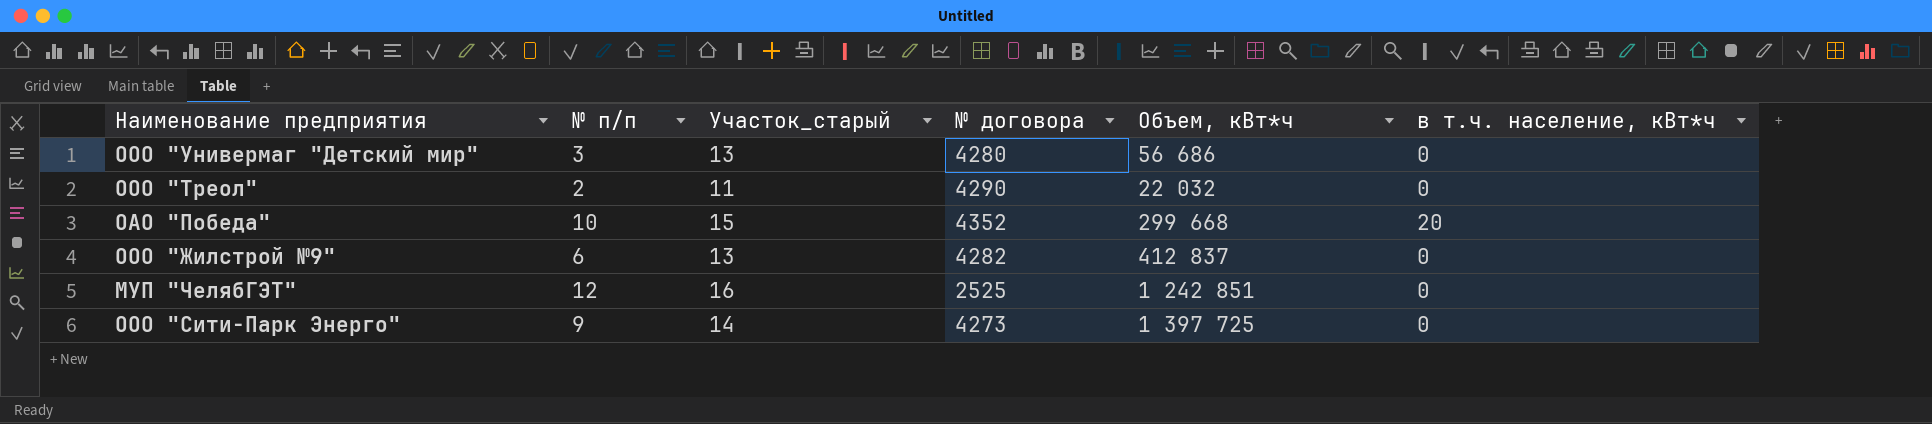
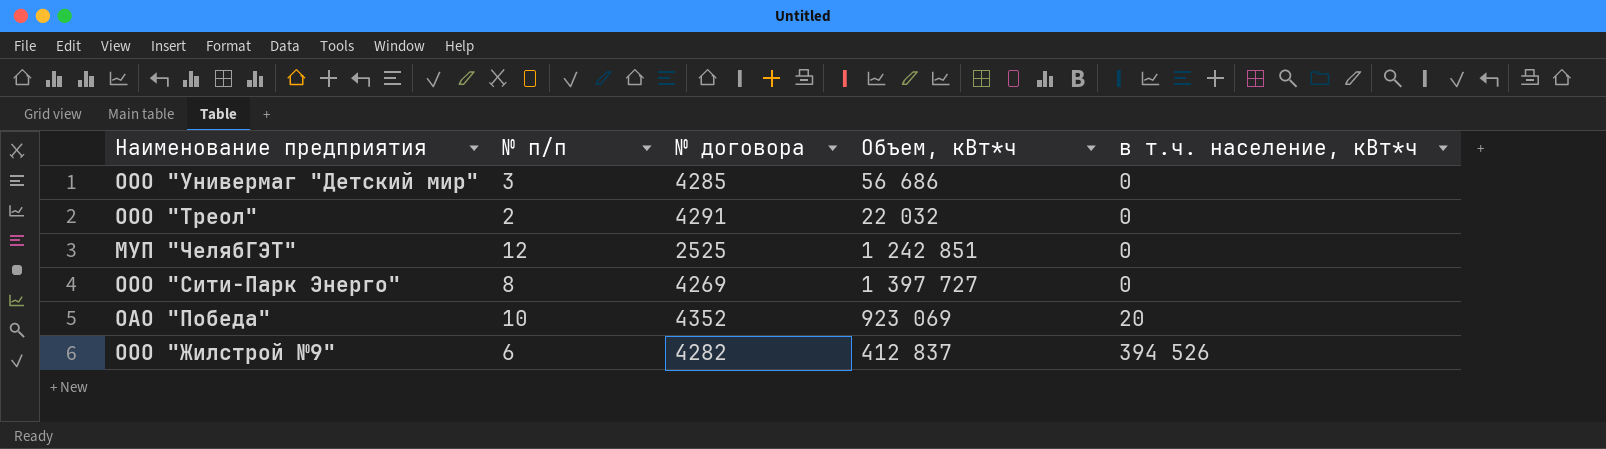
row order: none -> в т.ч. население, кВт*ч ascending
column Участок_старый | position: 3 -> none
ООО "Универмаг "Детский мир" | № договора: 4280 -> 4285
ООО "Треол" | № договора: 4290 -> 4291
ООО "Сити-Парк Энерго" | № п/п: 9 -> 8
ООО "Сити-Парк Энерго" | № договора: 4273 -> 4269
ООО "Сити-Парк Энерго" | Объем, кВт*ч: 1 397 725 -> 1 397 727
ОАО "Победа" | Объем, кВт*ч: 299 668 -> 923 069
ООО "Жилстрой №9" | в т.ч. население, кВт*ч: 0 -> 394 526

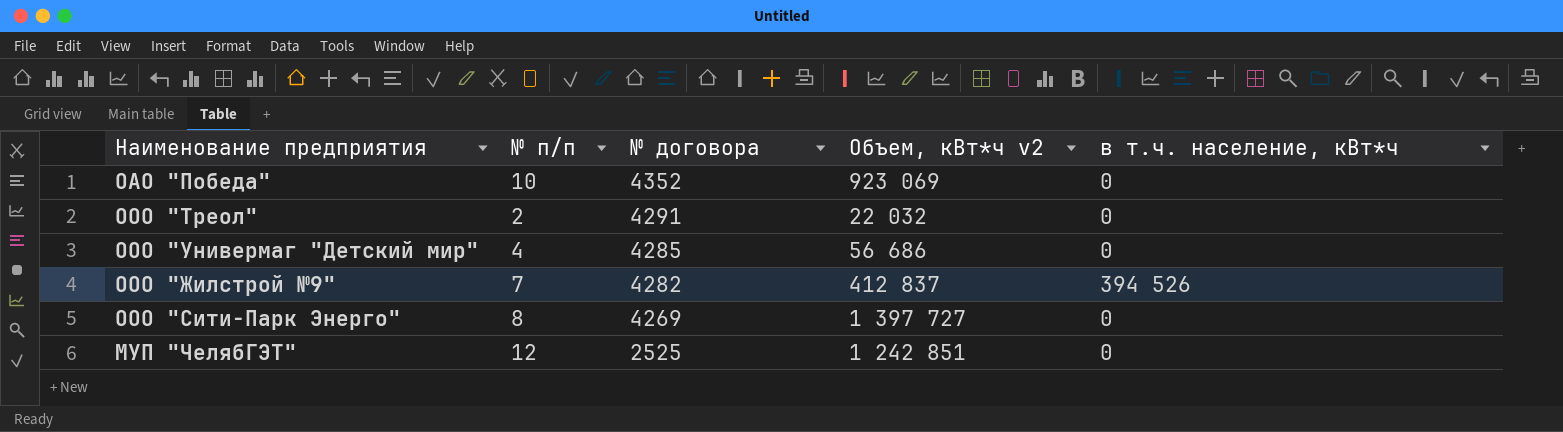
row order: в т.ч. население, кВт*ч ascending -> № договора descending
column name: Объем, кВт*ч -> Объем, кВт*ч v2
ОАО "Победа" | в т.ч. население, кВт*ч: 20 -> 0
ООО "Универмаг "Детский мир" | № п/п: 3 -> 4
ООО "Жилстрой №9" | № п/п: 6 -> 7

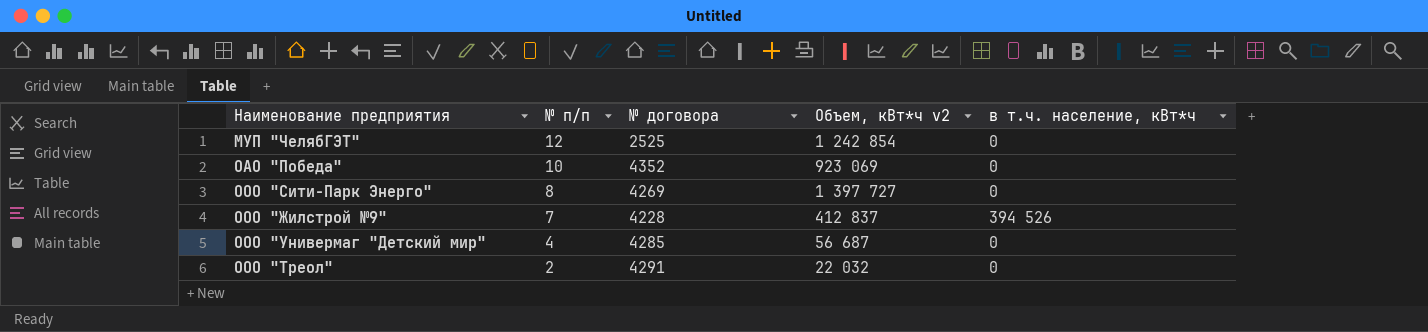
row order: № договора descending -> № п/п descending
МУП "ЧелябГЭТ" | Объем, кВт*ч v2: 1 242 851 -> 1 242 854
ООО "Жилстрой №9" | № договора: 4282 -> 4228
ООО "Универмаг "Детский мир" | Объем, кВт*ч v2: 56 686 -> 56 687

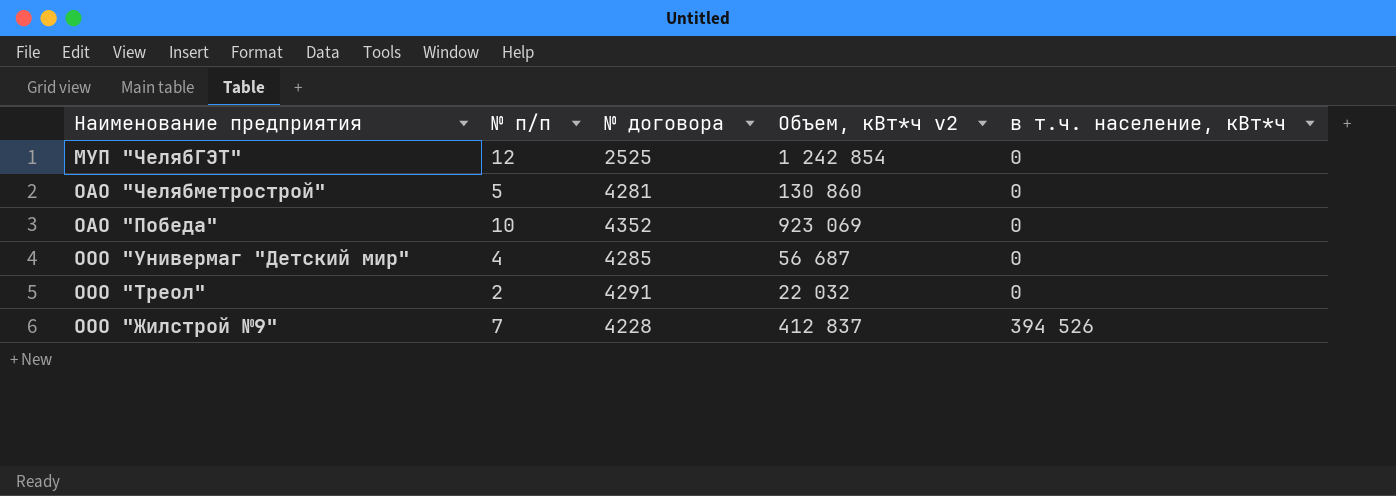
row order: № п/п descending -> в т.ч. население, кВт*ч ascending
row ООО "Сити-Парк Энерго": 8 | 4269 | 1 397 727 | 0 -> none
row ОАО "Челябметрострой": none -> 5 | 4281 | 130 860 | 0

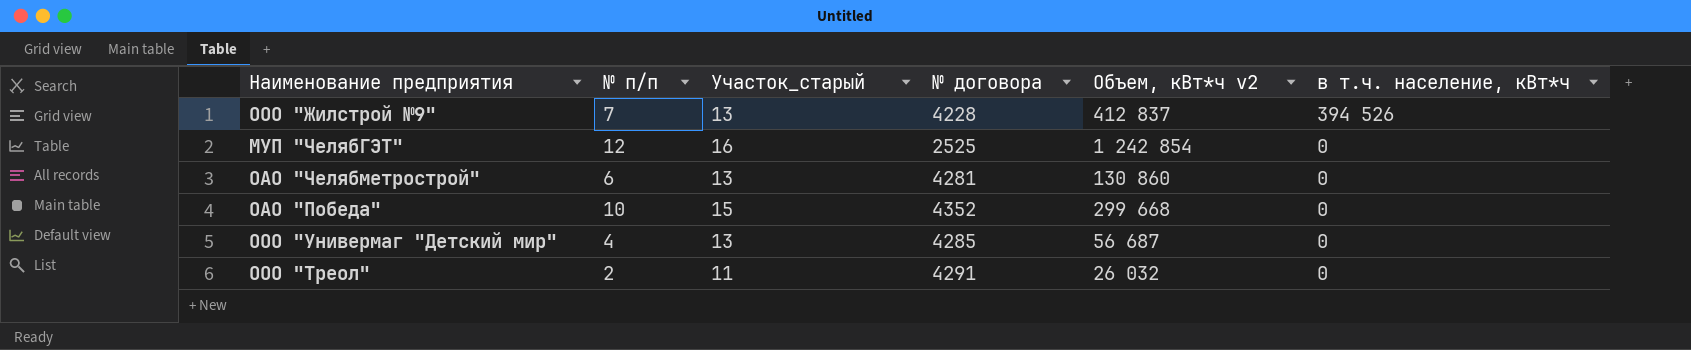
row order: в т.ч. население, кВт*ч ascending -> в т.ч. население, кВт*ч descending
column Участок_старый | position: none -> 3
ОАО "Челябметрострой" | № п/п: 5 -> 6
ОАО "Победа" | Объем, кВт*ч v2: 923 069 -> 299 668
ООО "Треол" | Объем, кВт*ч v2: 22 032 -> 26 032

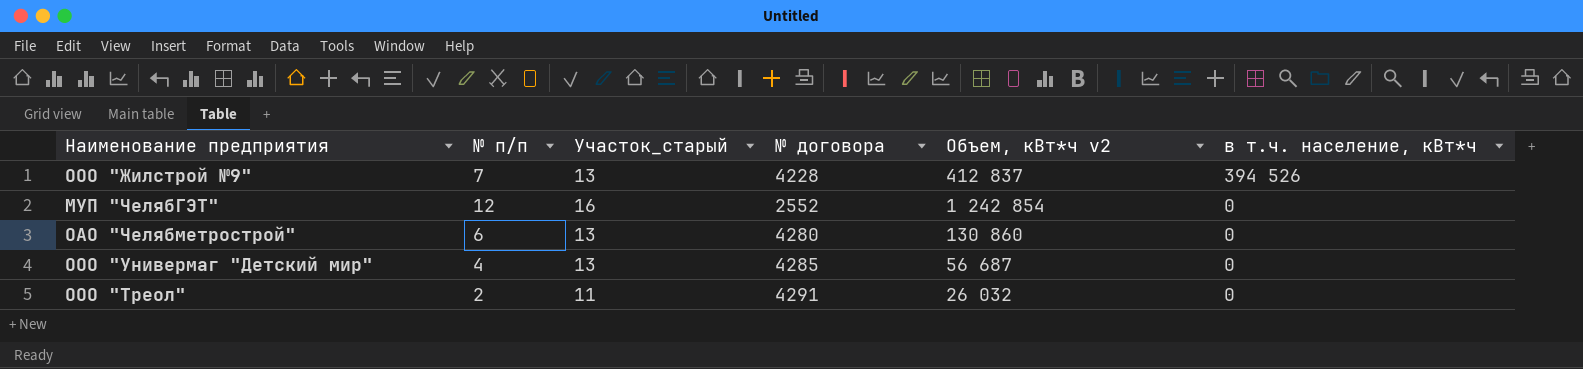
row ОАО "Победа": 10 | 15 | 4352 | 299 668 | 0 -> none
МУП "ЧелябГЭТ" | № договора: 2525 -> 2552
ОАО "Челябметрострой" | № договора: 4281 -> 4280

